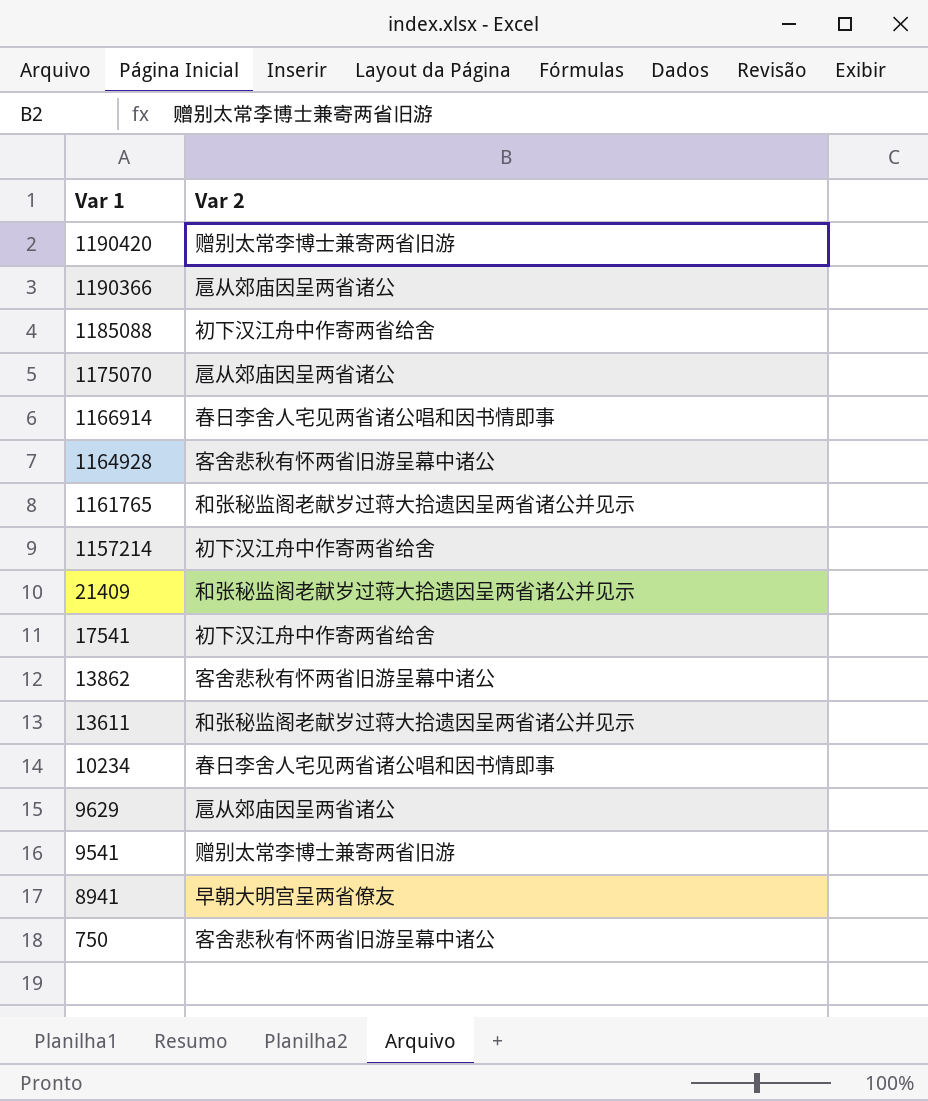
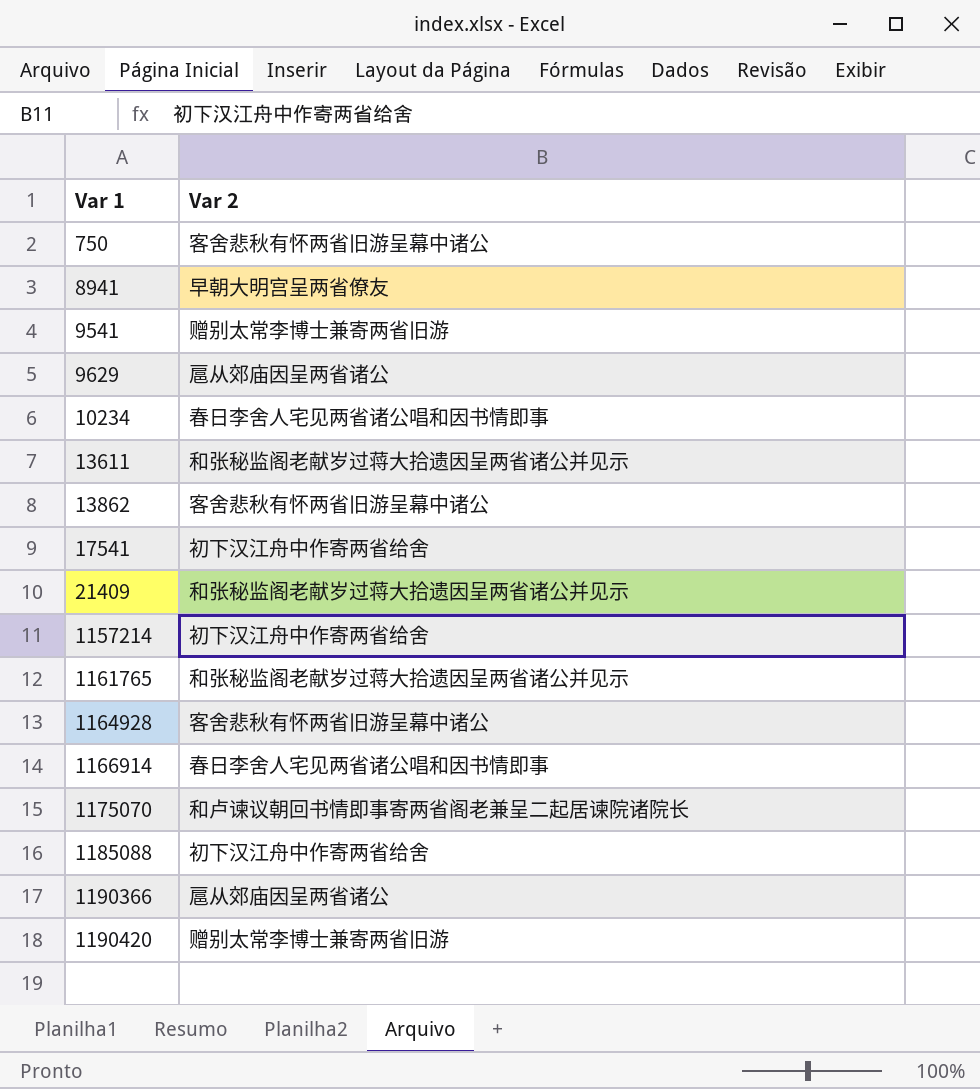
row order: Var 1 descending -> Var 1 ascending
1175070 | Var 2: 扈从郊庙因呈两省诸公 -> 和卢谏议朝回书情即事寄两省阁老兼呈二起居谏院诸院长

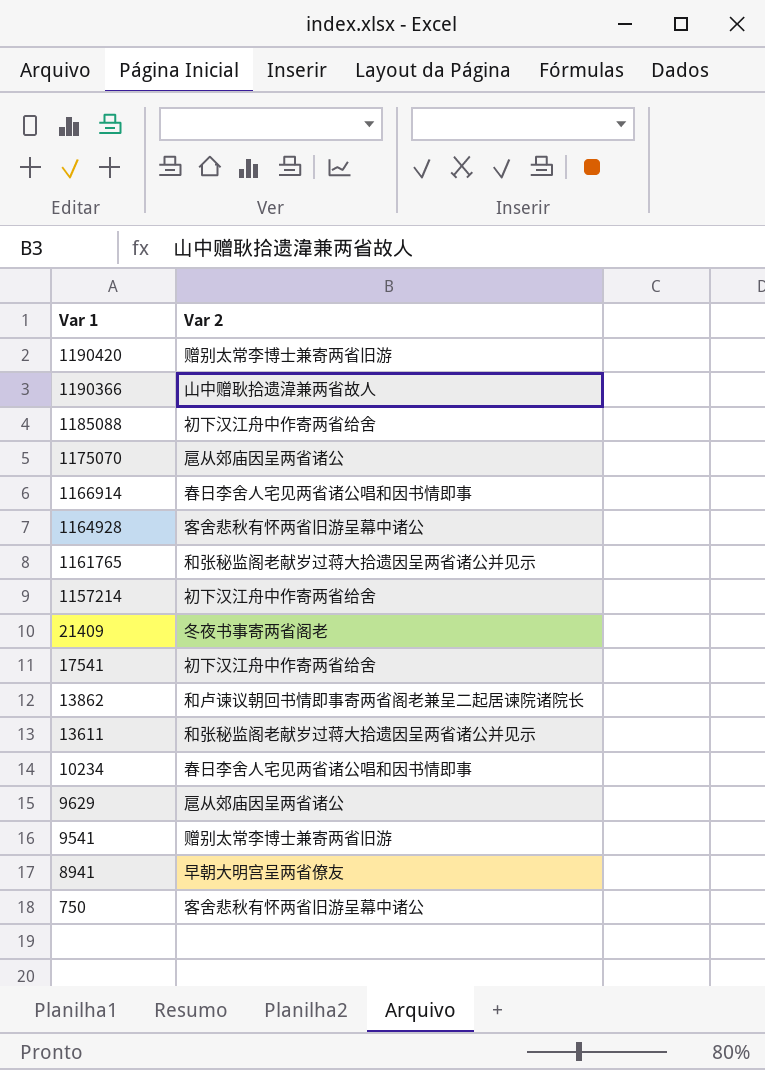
row order: Var 1 ascending -> Var 1 descending
1190366 | Var 2: 扈从郊庙因呈两省诸公 -> 山中赠耿拾遗湋兼两省故人
1175070 | Var 2: 和卢谏议朝回书情即事寄两省阁老兼呈二起居谏院诸院长 -> 扈从郊庙因呈两省诸公
21409 | Var 2: 和张秘监阁老献岁过蒋大拾遗因呈两省诸公并见示 -> 冬夜书事寄两省阁老
13862 | Var 2: 客舍悲秋有怀两省旧游呈幕中诸公 -> 和卢谏议朝回书情即事寄两省阁老兼呈二起居谏院诸院长

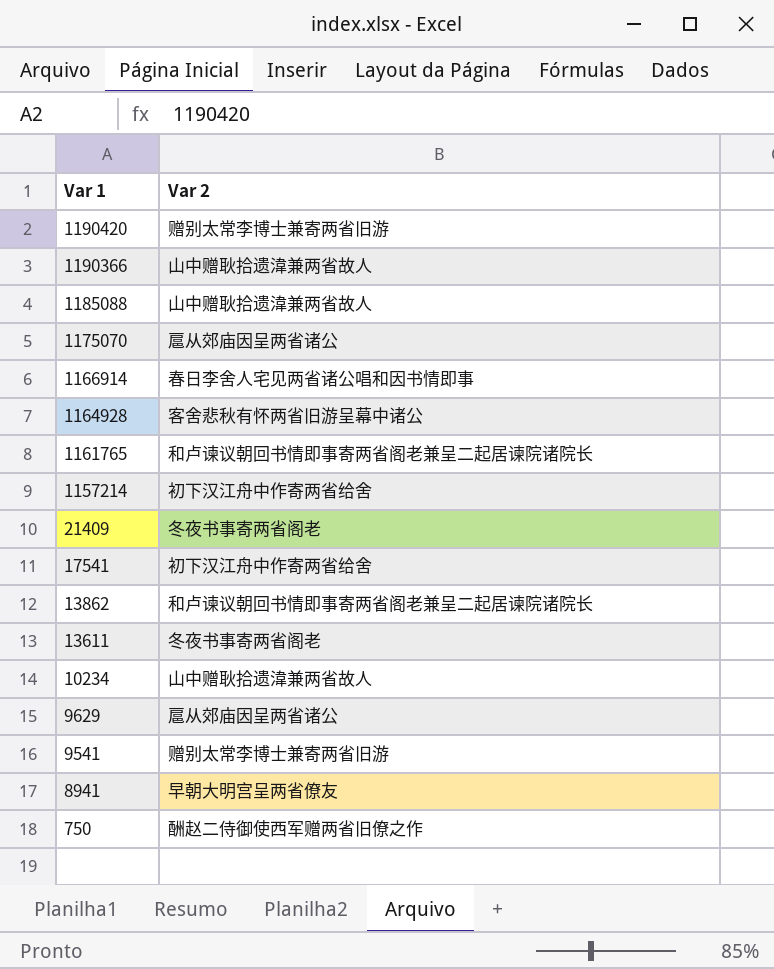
1185088 | Var 2: 初下汉江舟中作寄两省给舍 -> 山中赠耿拾遗湋兼两省故人
1161765 | Var 2: 和张秘监阁老献岁过蒋大拾遗因呈两省诸公并见示 -> 和卢谏议朝回书情即事寄两省阁老兼呈二起居谏院诸院长
13611 | Var 2: 和张秘监阁老献岁过蒋大拾遗因呈两省诸公并见示 -> 冬夜书事寄两省阁老
10234 | Var 2: 春日李舍人宅见两省诸公唱和因书情即事 -> 山中赠耿拾遗湋兼两省故人
750 | Var 2: 客舍悲秋有怀两省旧游呈幕中诸公 -> 酬赵二侍御使西军赠两省旧僚之作

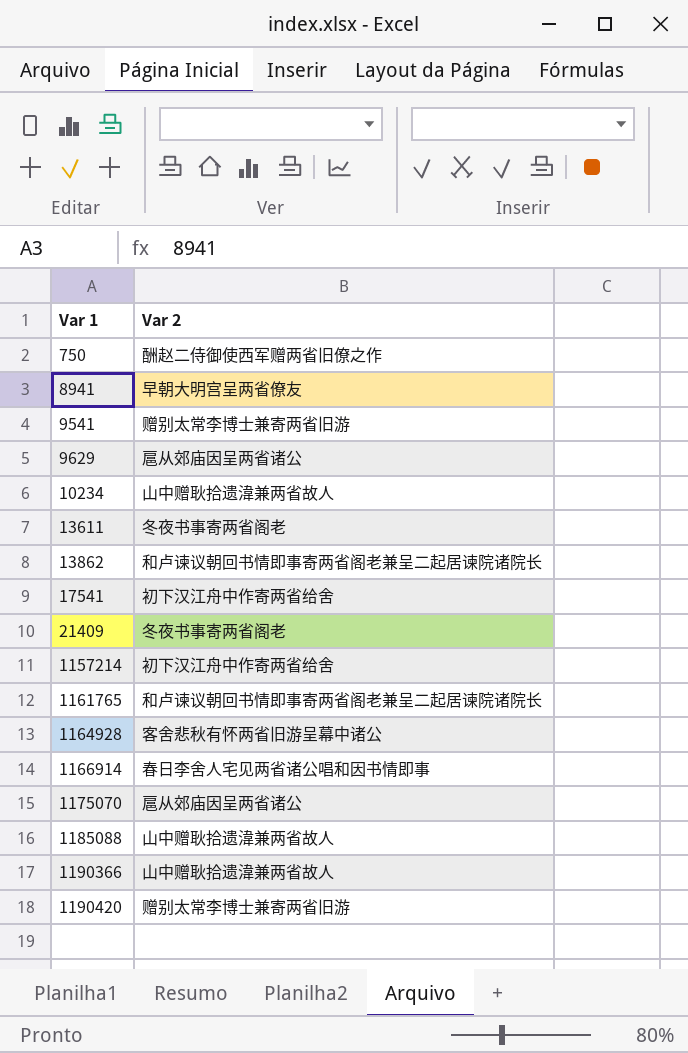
row order: Var 1 descending -> Var 1 ascending

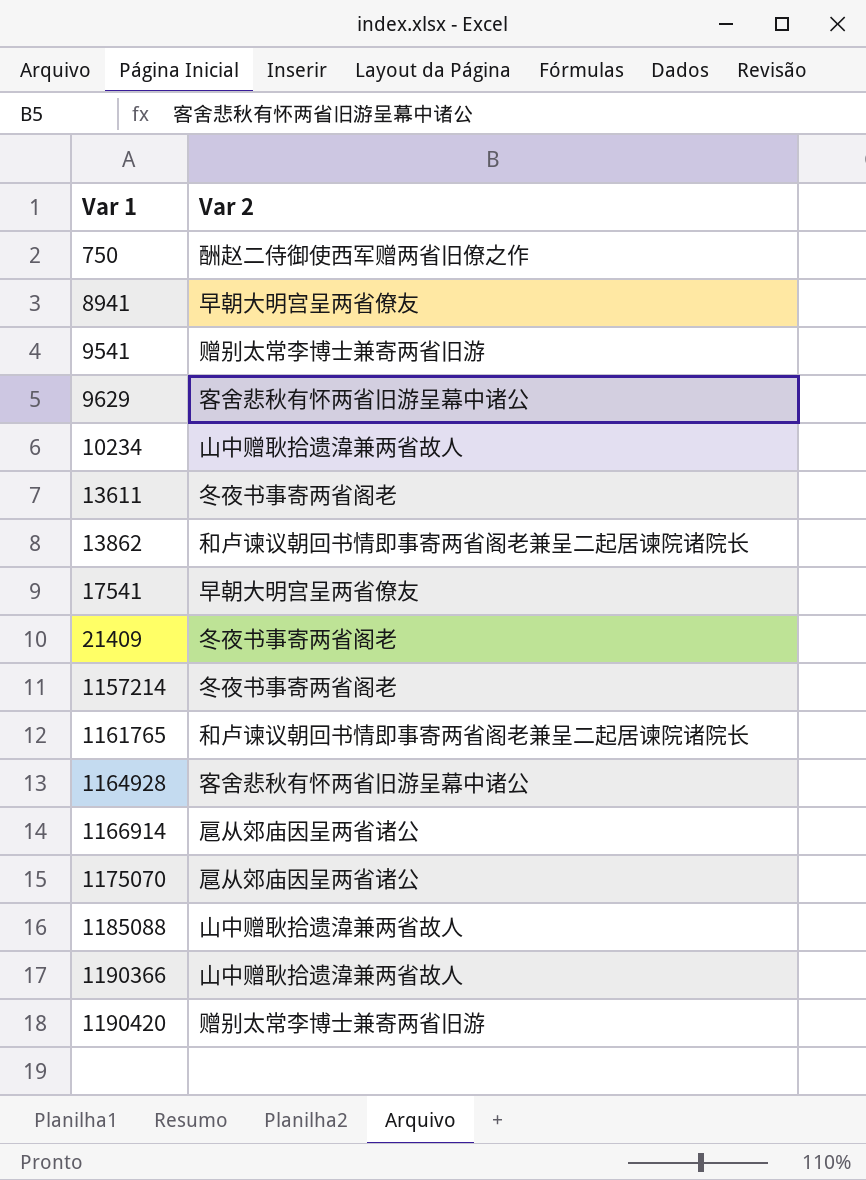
9629 | Var 2: 扈从郊庙因呈两省诸公 -> 客舍悲秋有怀两省旧游呈幕中诸公
17541 | Var 2: 初下汉江舟中作寄两省给舍 -> 早朝大明宫呈两省僚友
1157214 | Var 2: 初下汉江舟中作寄两省给舍 -> 冬夜书事寄两省阁老
1166914 | Var 2: 春日李舍人宅见两省诸公唱和因书情即事 -> 扈从郊庙因呈两省诸公

